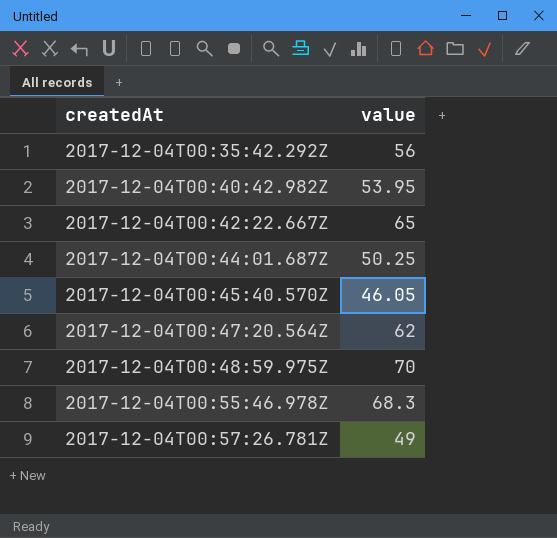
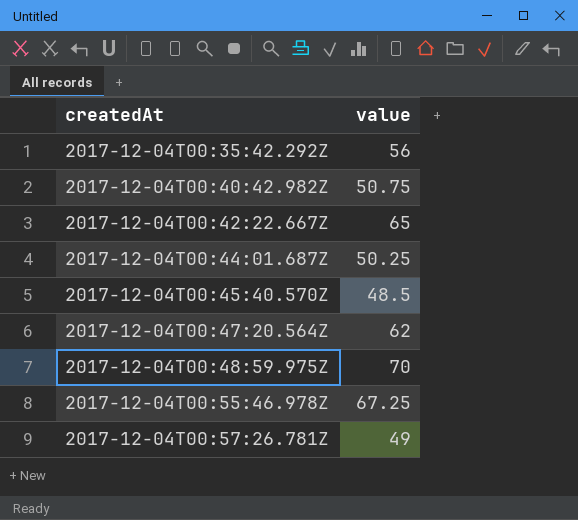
2017-12-04T00:40:42.982Z | value: 53.95 -> 50.75
2017-12-04T00:45:40.570Z | value: 46.05 -> 48.5
2017-12-04T00:55:46.978Z | value: 68.3 -> 67.25

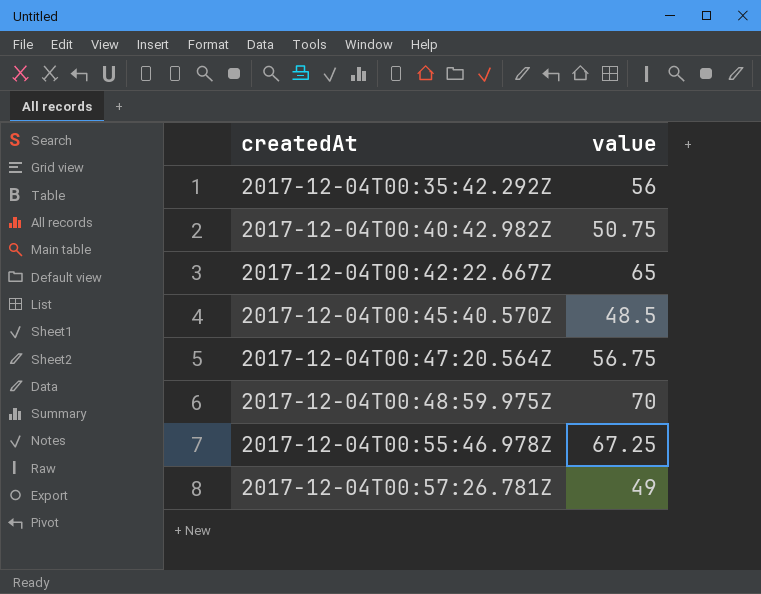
row 2017-12-04T00:44:01.687Z: 50.25 -> none
2017-12-04T00:47:20.564Z | value: 62 -> 56.75

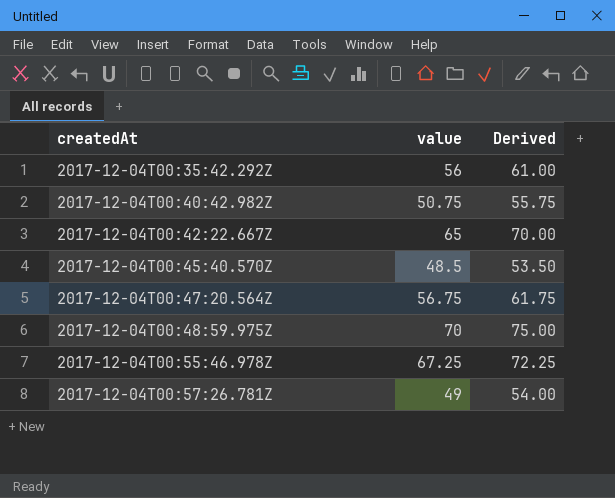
column Derived | formula: none -> [value] + 5

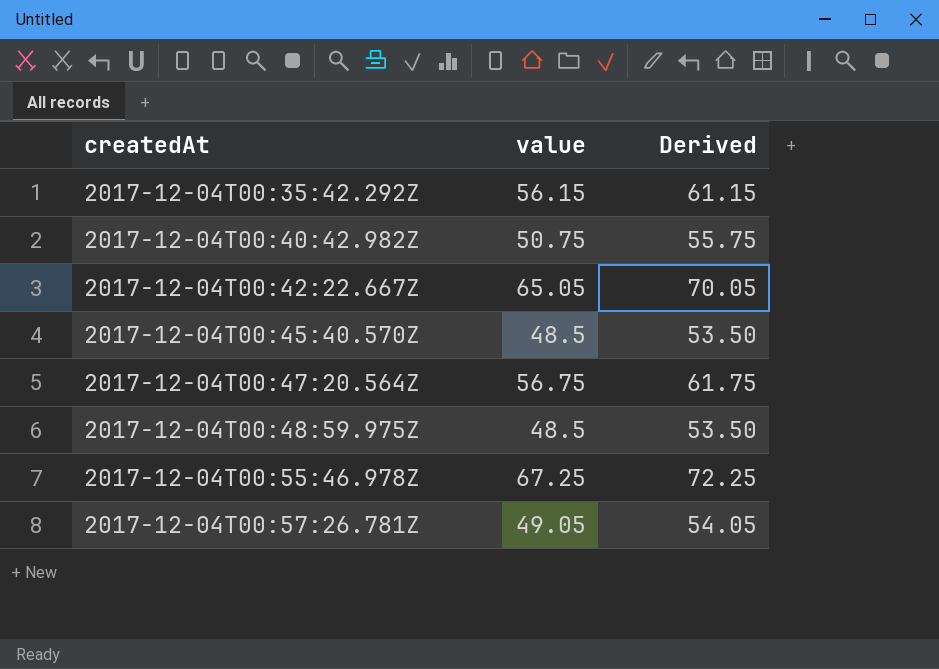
2017-12-04T00:35:42.292Z | value: 56 -> 56.15
2017-12-04T00:35:42.292Z | Derived: 61.00 -> 61.15
2017-12-04T00:42:22.667Z | value: 65 -> 65.05
2017-12-04T00:42:22.667Z | Derived: 70.00 -> 70.05
2017-12-04T00:48:59.975Z | value: 70 -> 48.5
2017-12-04T00:48:59.975Z | Derived: 75.00 -> 53.50
2017-12-04T00:57:26.781Z | value: 49 -> 49.05
2017-12-04T00:57:26.781Z | Derived: 54.00 -> 54.05

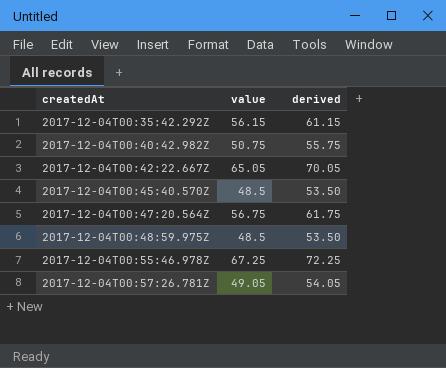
column name: Derived -> derived

